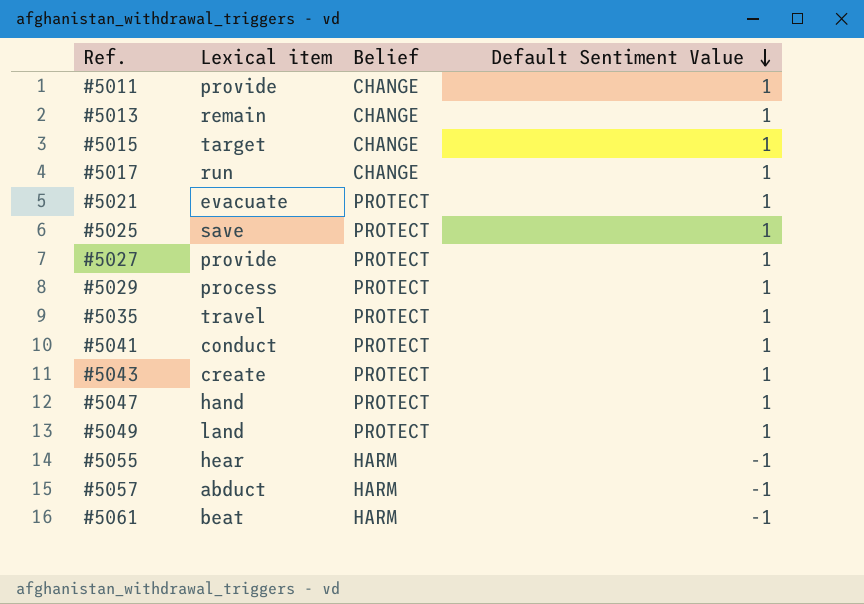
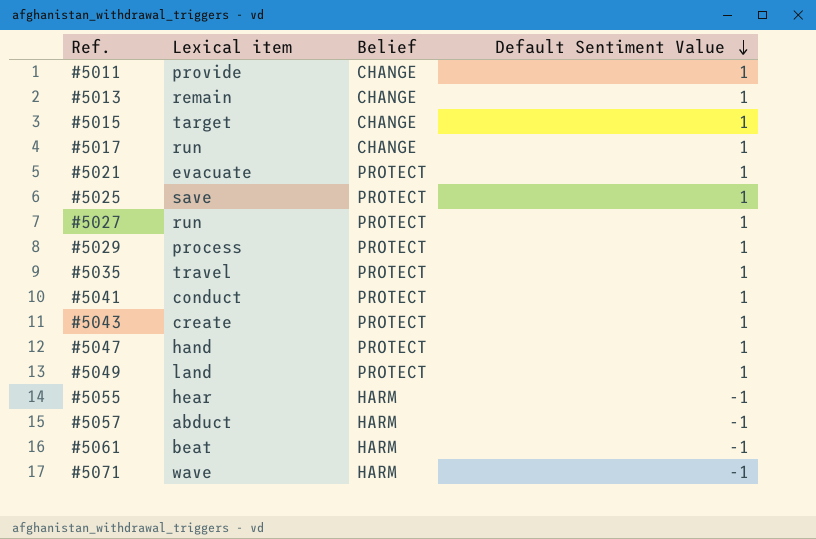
#5027 | Lexical item: provide -> run
row #5071: none -> wave | HARM | -1

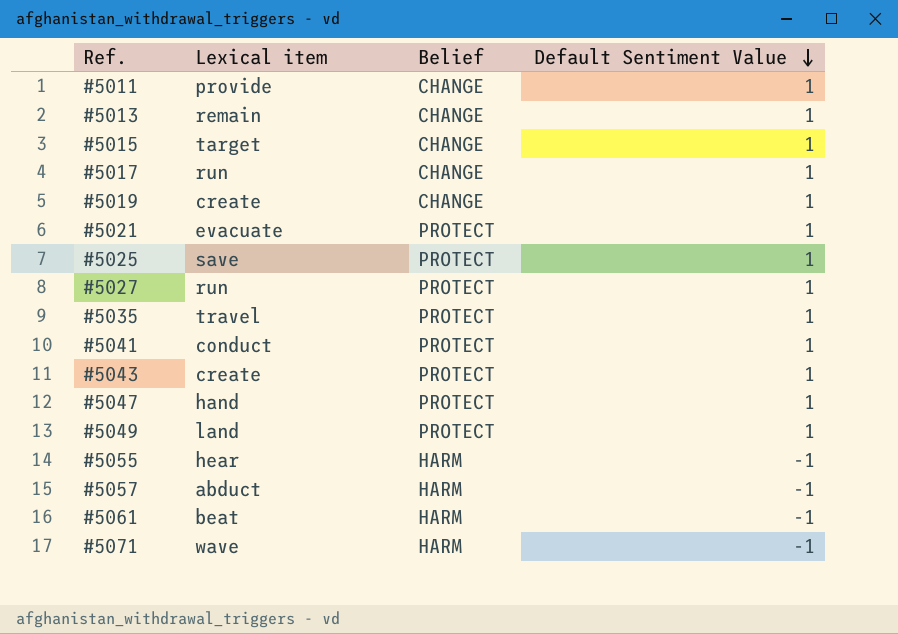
row #5029: process | PROTECT | 1 -> none
row #5019: none -> create | CHANGE | 1

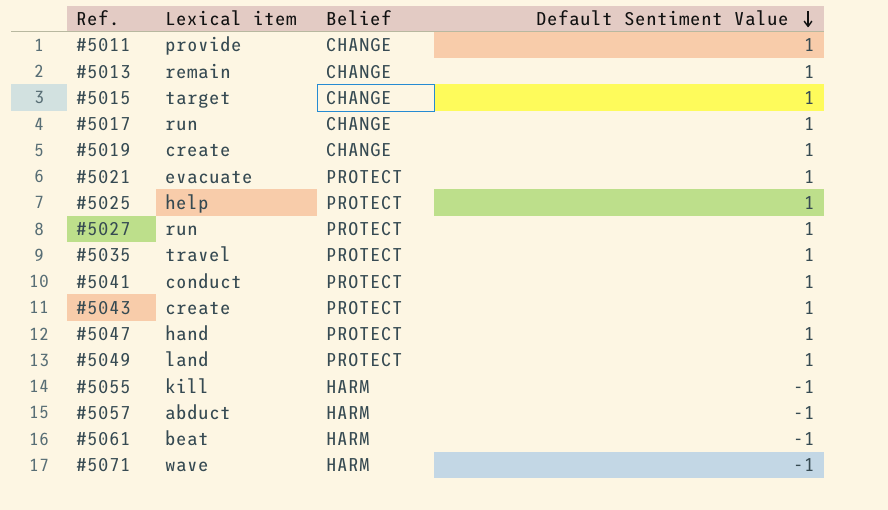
#5025 | Lexical item: save -> help
#5055 | Lexical item: hear -> kill

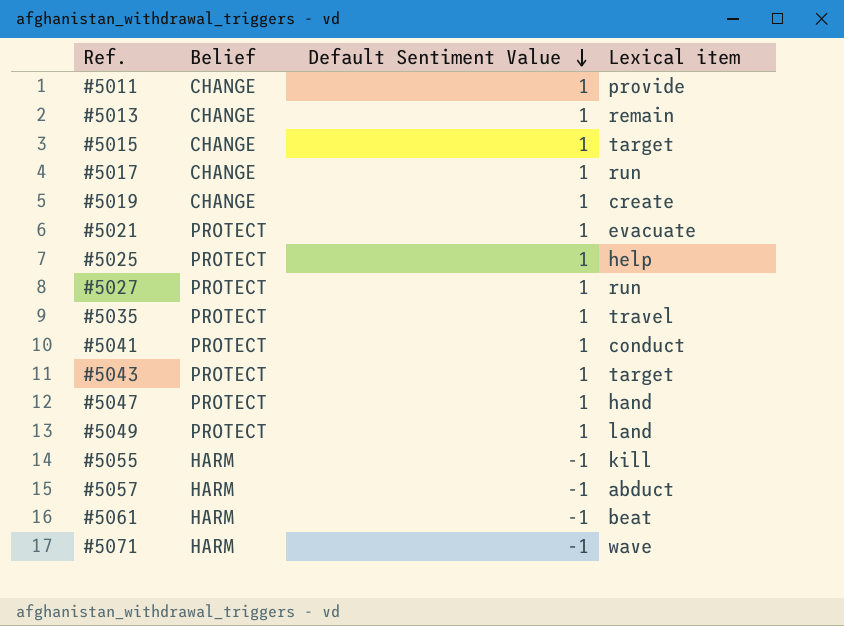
column Lexical item | position: 2 -> 4
#5043 | Lexical item: create -> target

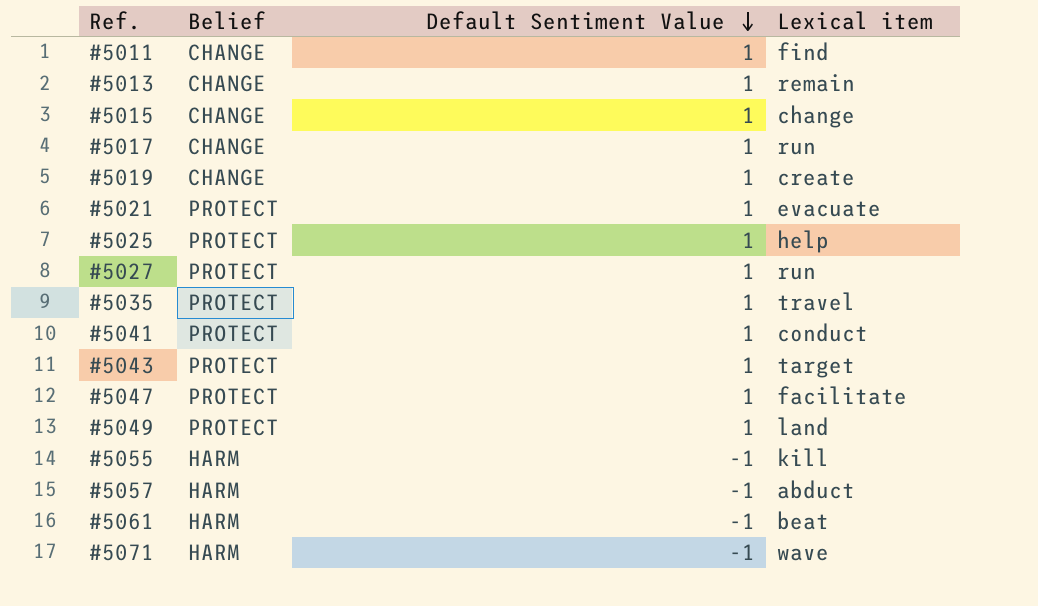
#5011 | Lexical item: provide -> find
#5015 | Lexical item: target -> change
#5047 | Lexical item: hand -> facilitate

